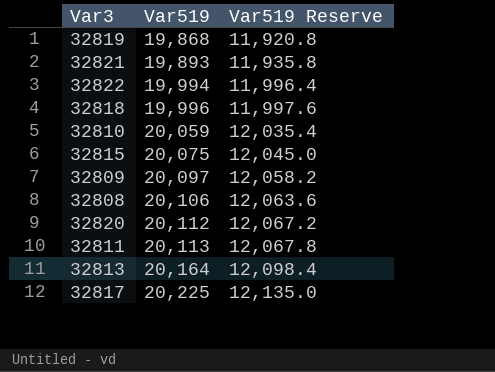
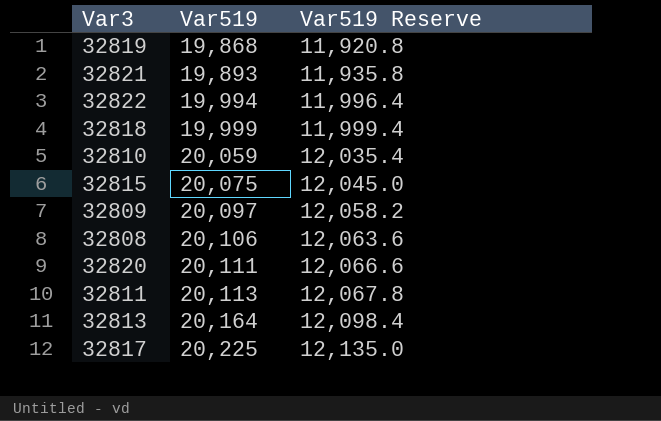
32818 | Var519: 19,996 -> 19,999
32818 | Var519 Reserve: 11,997.6 -> 11,999.4
32820 | Var519: 20,112 -> 20,111
32820 | Var519 Reserve: 12,067.2 -> 12,066.6

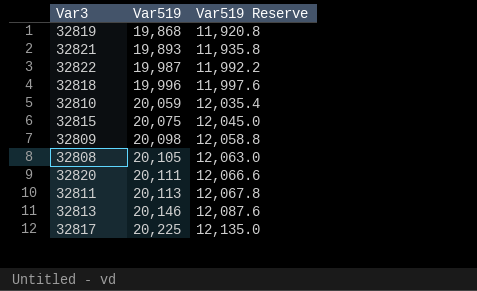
32822 | Var519: 19,994 -> 19,987
32822 | Var519 Reserve: 11,996.4 -> 11,992.2
32818 | Var519: 19,999 -> 19,996
32818 | Var519 Reserve: 11,999.4 -> 11,997.6
32809 | Var519: 20,097 -> 20,098
32809 | Var519 Reserve: 12,058.2 -> 12,058.8
32808 | Var519: 20,106 -> 20,105
32808 | Var519 Reserve: 12,063.6 -> 12,063.0
32813 | Var519: 20,164 -> 20,146
32813 | Var519 Reserve: 12,098.4 -> 12,087.6

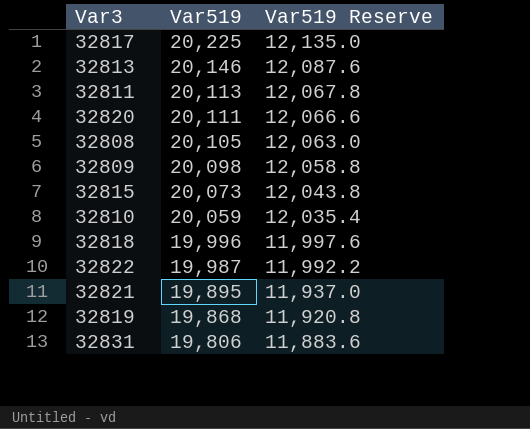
row order: Var519 ascending -> Var519 descending
32815 | Var519: 20,075 -> 20,073
32815 | Var519 Reserve: 12,045.0 -> 12,043.8
32821 | Var519: 19,893 -> 19,895
32821 | Var519 Reserve: 11,935.8 -> 11,937.0
row 32831: none -> 19,806 | 11,883.6

